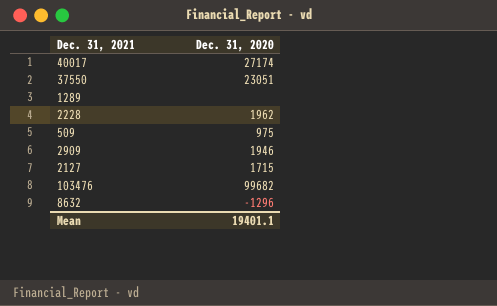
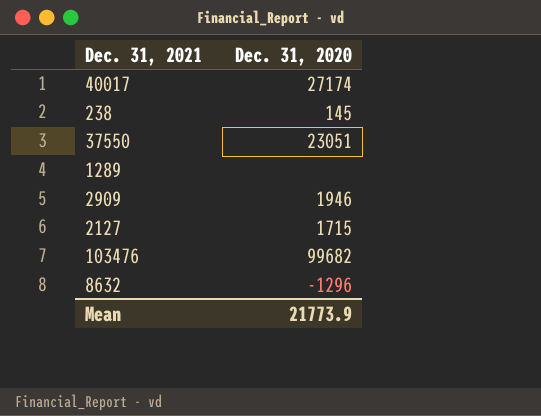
row 2228: 1962 -> none
row 509: 975 -> none
row 238: none -> 145
Mean | Dec. 31, 2020: 19401.1 -> 21773.9

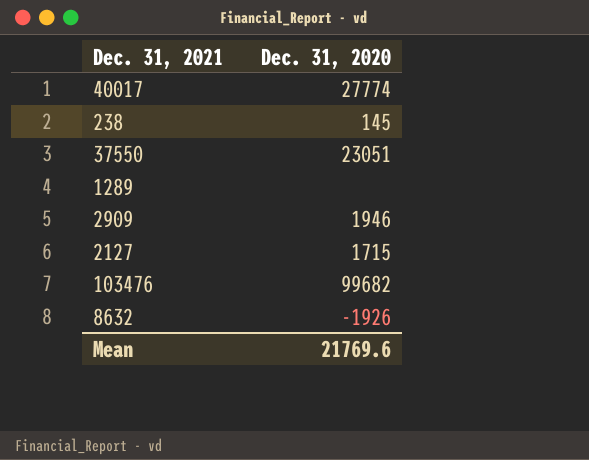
40017 | Dec. 31, 2020: 27174 -> 27774
8632 | Dec. 31, 2020: -1296 -> -1926
Mean | Dec. 31, 2020: 21773.9 -> 21769.6

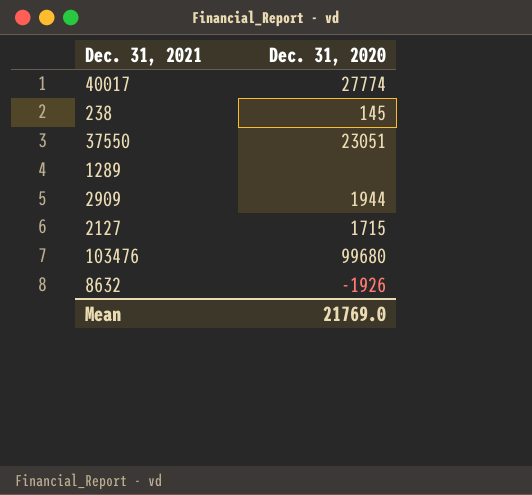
2909 | Dec. 31, 2020: 1946 -> 1944
103476 | Dec. 31, 2020: 99682 -> 99680
Mean | Dec. 31, 2020: 21769.6 -> 21769.0

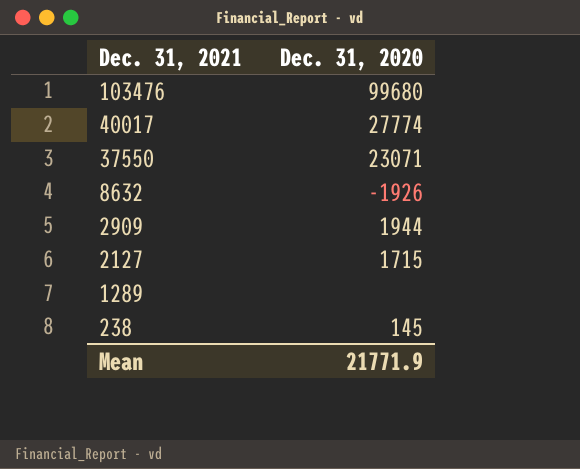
row order: none -> Dec. 31, 2021 descending
37550 | Dec. 31, 2020: 23051 -> 23071
Mean | Dec. 31, 2020: 21769.0 -> 21771.9

